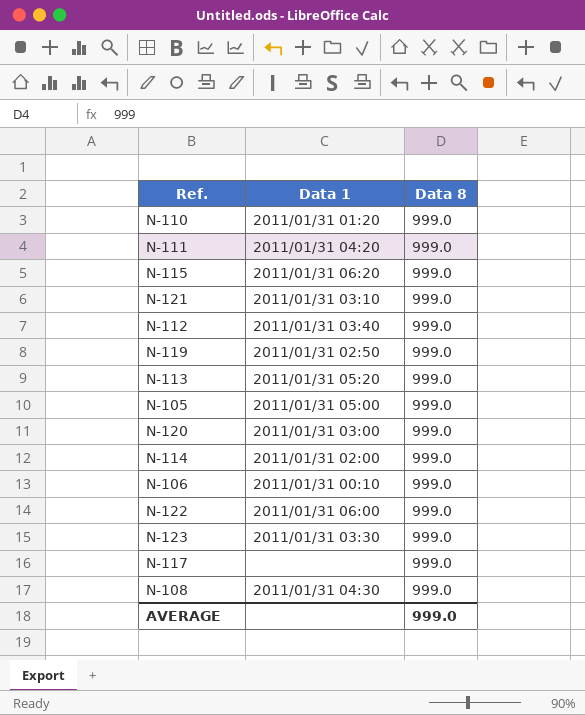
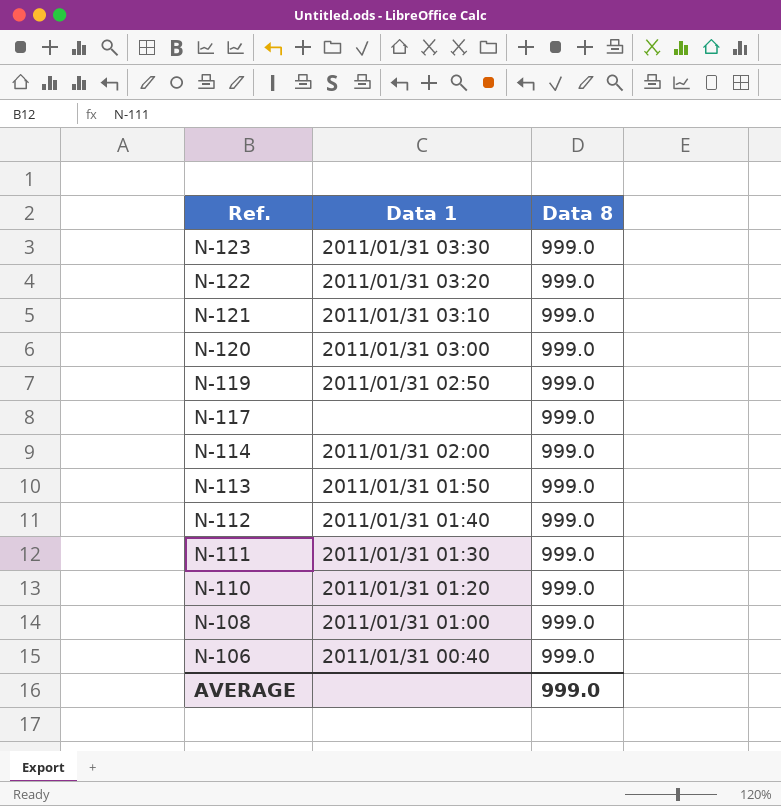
row order: none -> Ref. descending
row N-115: 2011/01/31 06:20 | 999.0 -> none
row N-105: 2011/01/31 05:00 | 999.0 -> none
N-122 | Data 1: 2011/01/31 06:00 -> 2011/01/31 03:20
N-113 | Data 1: 2011/01/31 05:20 -> 2011/01/31 01:50
N-112 | Data 1: 2011/01/31 03:40 -> 2011/01/31 01:40
N-111 | Data 1: 2011/01/31 04:20 -> 2011/01/31 01:30
N-108 | Data 1: 2011/01/31 04:30 -> 2011/01/31 01:00
N-106 | Data 1: 2011/01/31 00:10 -> 2011/01/31 00:40

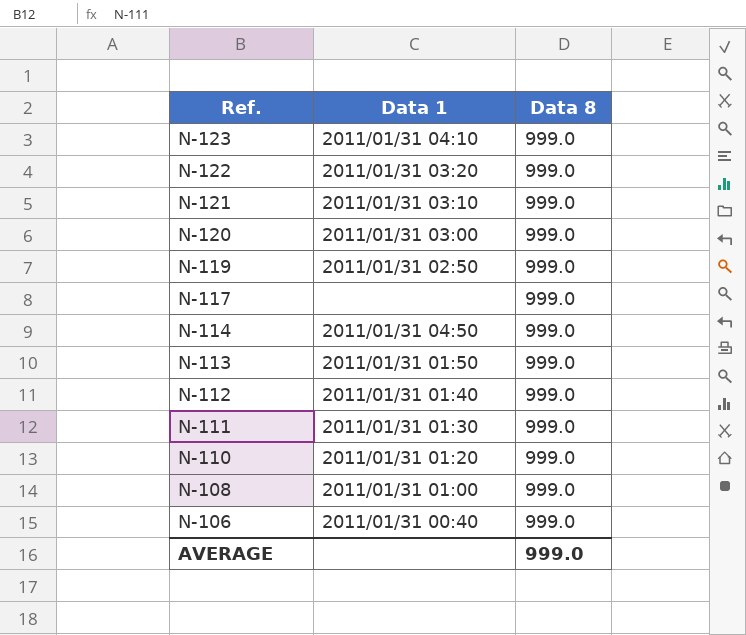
N-123 | Data 1: 2011/01/31 03:30 -> 2011/01/31 04:10
N-114 | Data 1: 2011/01/31 02:00 -> 2011/01/31 04:50

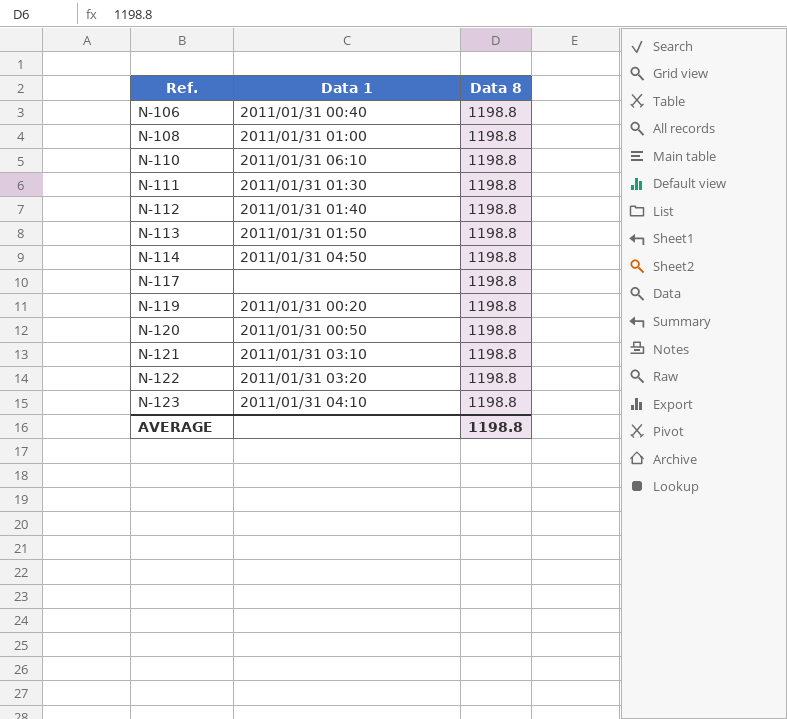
row order: Ref. descending -> Ref. ascending
N-106 | Data 8: 999.0 -> 1198.8
N-108 | Data 8: 999.0 -> 1198.8
N-110 | Data 1: 2011/01/31 01:20 -> 2011/01/31 06:10
N-110 | Data 8: 999.0 -> 1198.8
N-111 | Data 8: 999.0 -> 1198.8
N-112 | Data 8: 999.0 -> 1198.8
N-113 | Data 8: 999.0 -> 1198.8
N-114 | Data 8: 999.0 -> 1198.8
N-117 | Data 8: 999.0 -> 1198.8
N-119 | Data 1: 2011/01/31 02:50 -> 2011/01/31 00:20
N-119 | Data 8: 999.0 -> 1198.8
N-120 | Data 1: 2011/01/31 03:00 -> 2011/01/31 00:50
N-120 | Data 8: 999.0 -> 1198.8
N-121 | Data 8: 999.0 -> 1198.8
N-122 | Data 8: 999.0 -> 1198.8
N-123 | Data 8: 999.0 -> 1198.8
AVERAGE | Data 8: 999.0 -> 1198.8

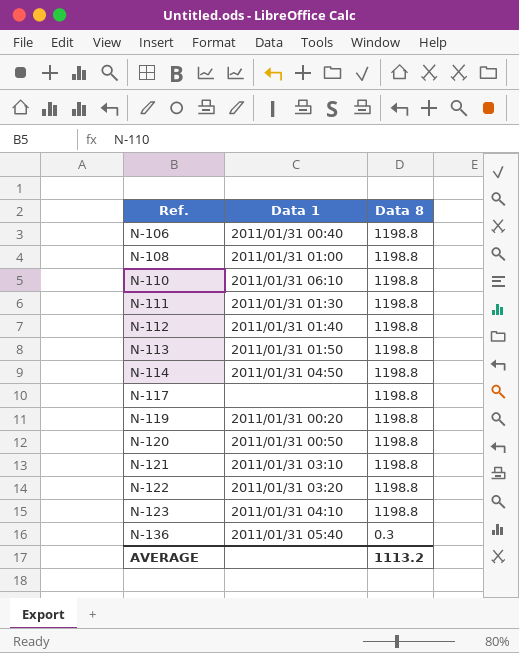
row N-136: none -> 2011/01/31 05:40 | 0.3
AVERAGE | Data 8: 1198.8 -> 1113.2

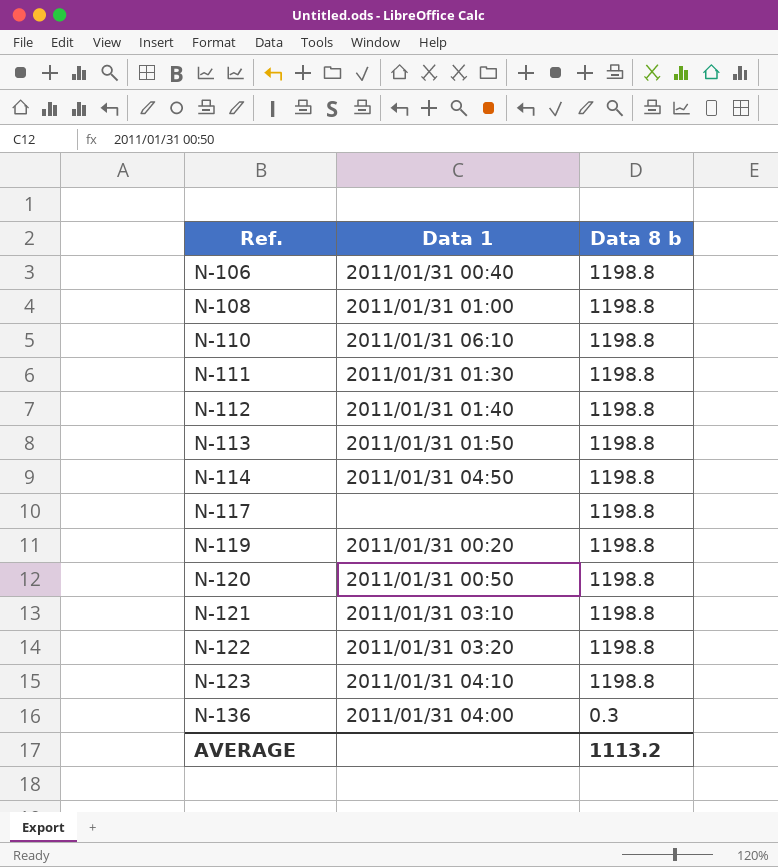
column name: Data 8 -> Data 8 b
N-136 | Data 1: 2011/01/31 05:40 -> 2011/01/31 04:00

